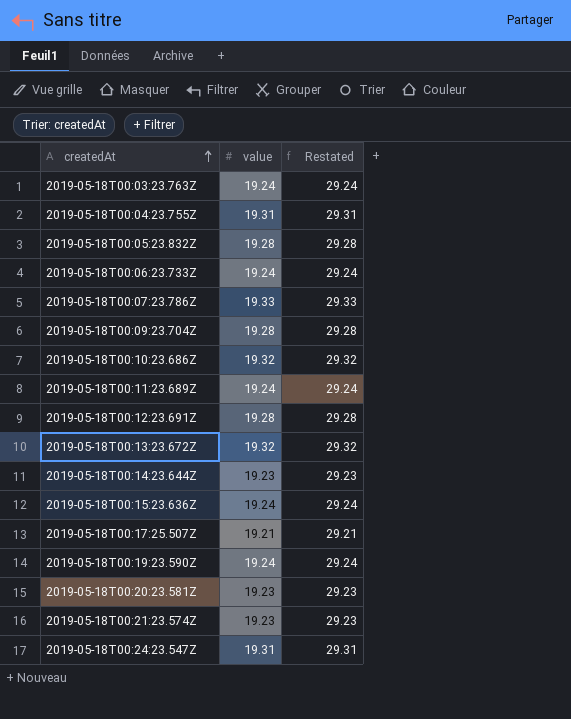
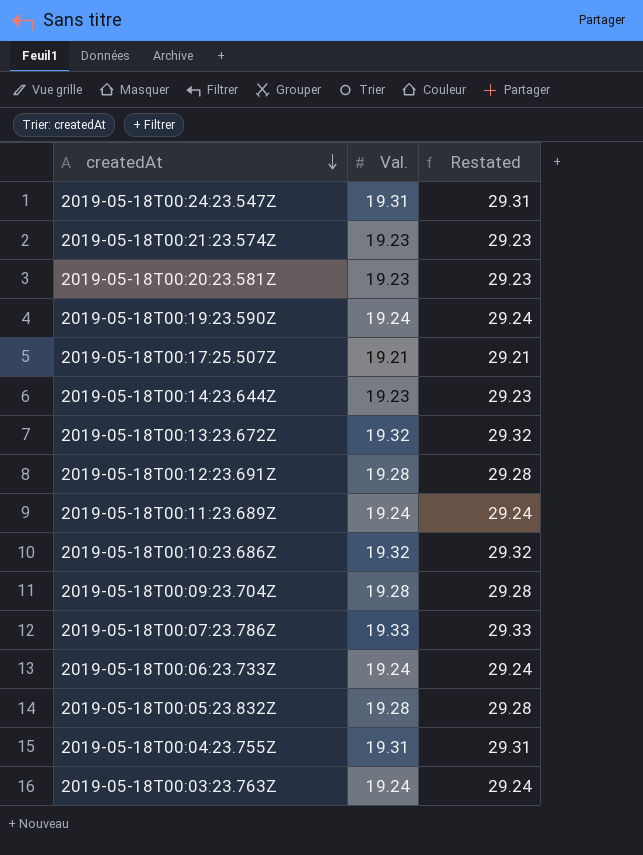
row order: createdAt ascending -> createdAt descending
column name: value -> Val.
row 2019-05-18T00:15:23.636Z: 19.24 | 29.24 -> none

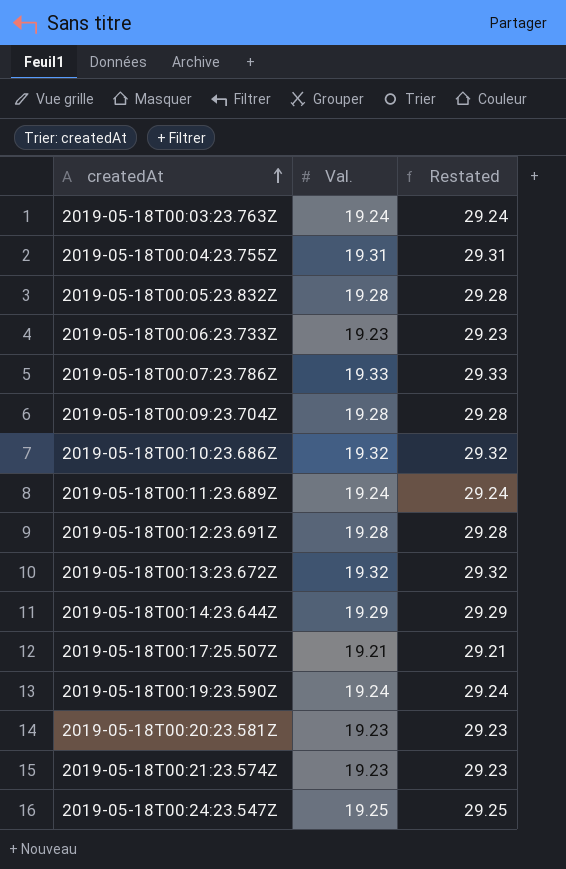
row order: createdAt descending -> createdAt ascending
2019-05-18T00:06:23.733Z | Val.: 19.24 -> 19.23
2019-05-18T00:06:23.733Z | Restated: 29.24 -> 29.23
2019-05-18T00:14:23.644Z | Val.: 19.23 -> 19.29
2019-05-18T00:14:23.644Z | Restated: 29.23 -> 29.29
2019-05-18T00:24:23.547Z | Val.: 19.31 -> 19.25
2019-05-18T00:24:23.547Z | Restated: 29.31 -> 29.25

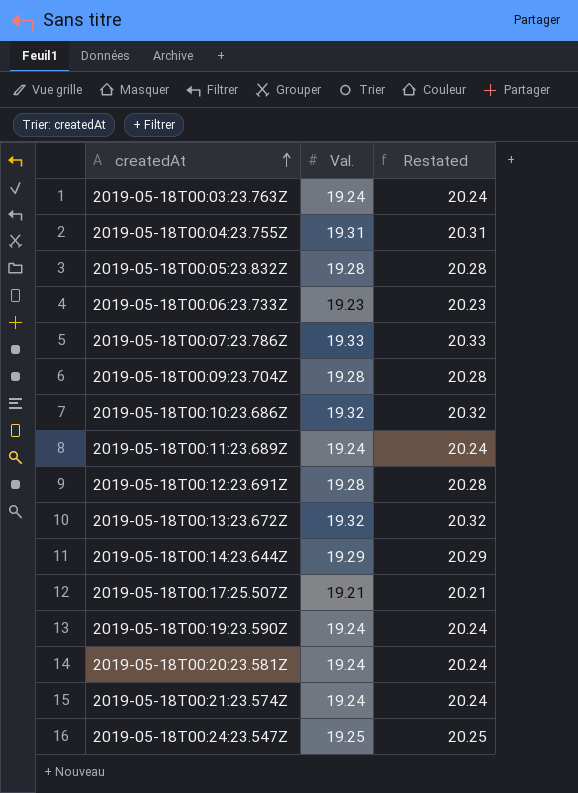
column Restated | formula: [Val.] + 10 -> [Val.] + 1
2019-05-18T00:20:23.581Z | Val.: 19.23 -> 19.24
2019-05-18T00:21:23.574Z | Val.: 19.23 -> 19.24

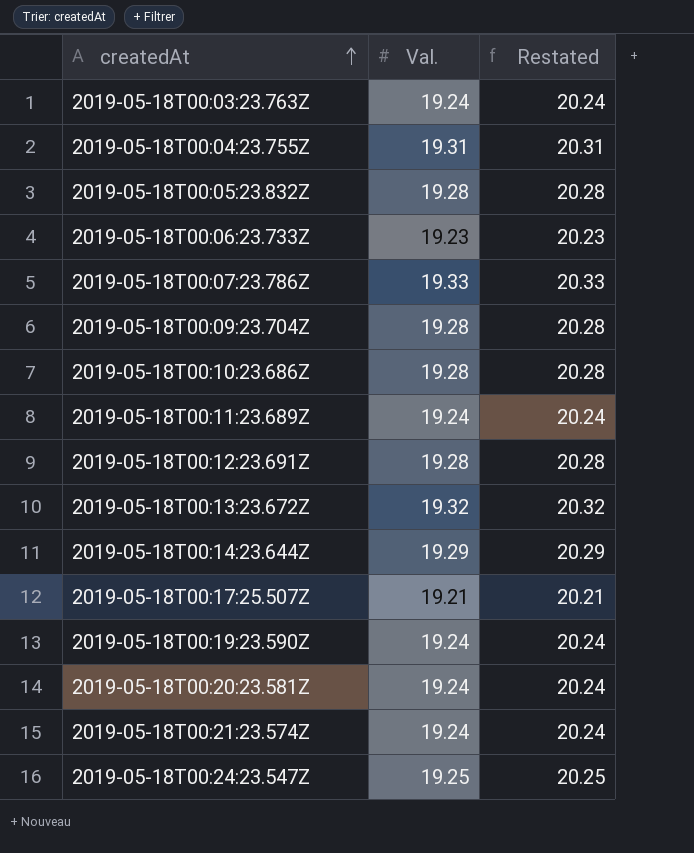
2019-05-18T00:10:23.686Z | Val.: 19.32 -> 19.28
2019-05-18T00:10:23.686Z | Restated: 20.32 -> 20.28

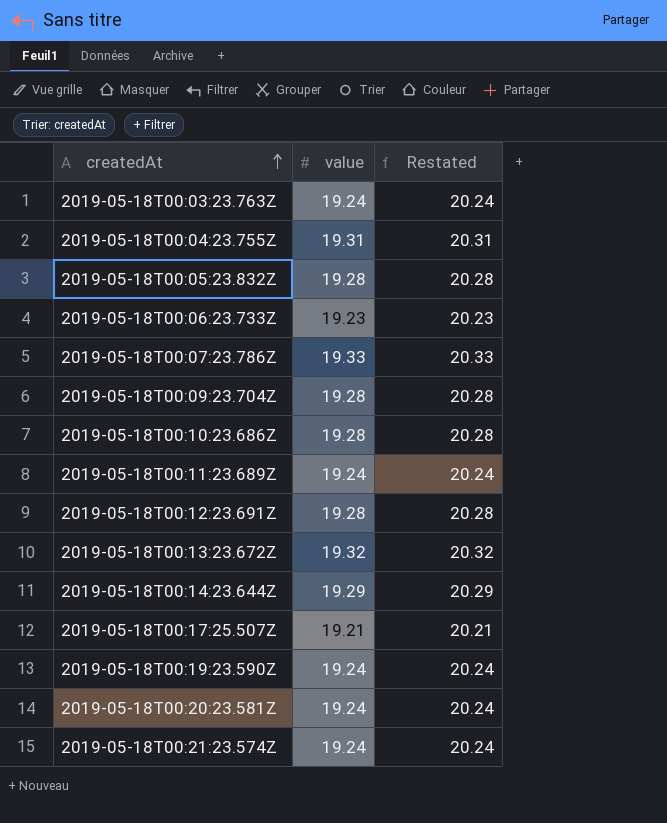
column name: Val. -> value
row 2019-05-18T00:24:23.547Z: 19.25 | 20.25 -> none

